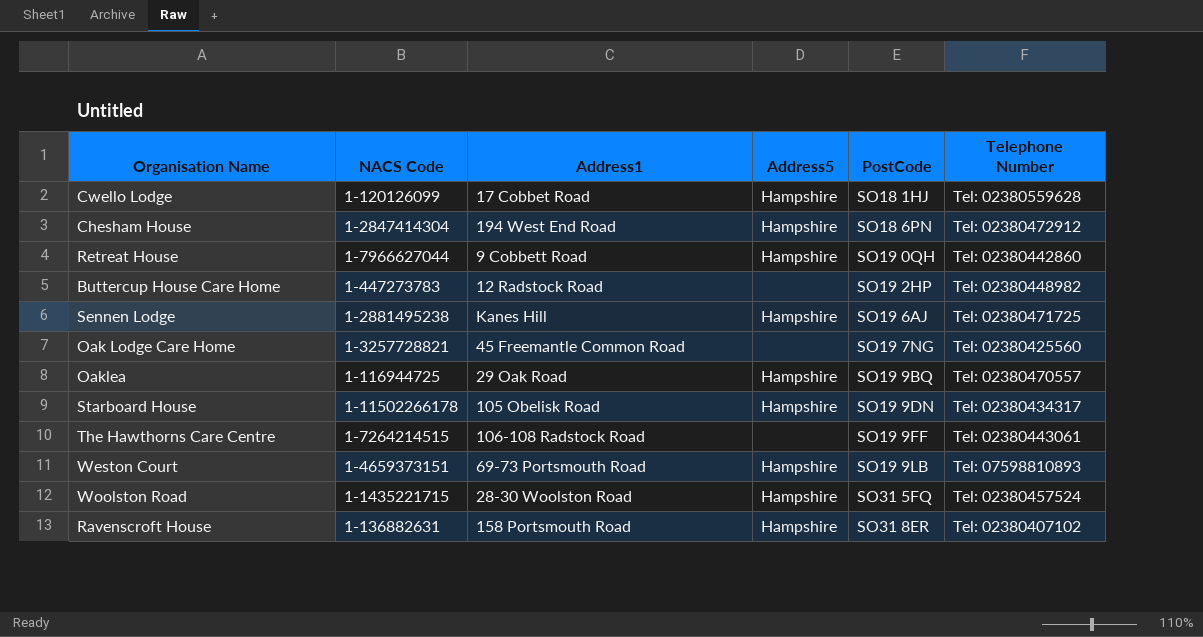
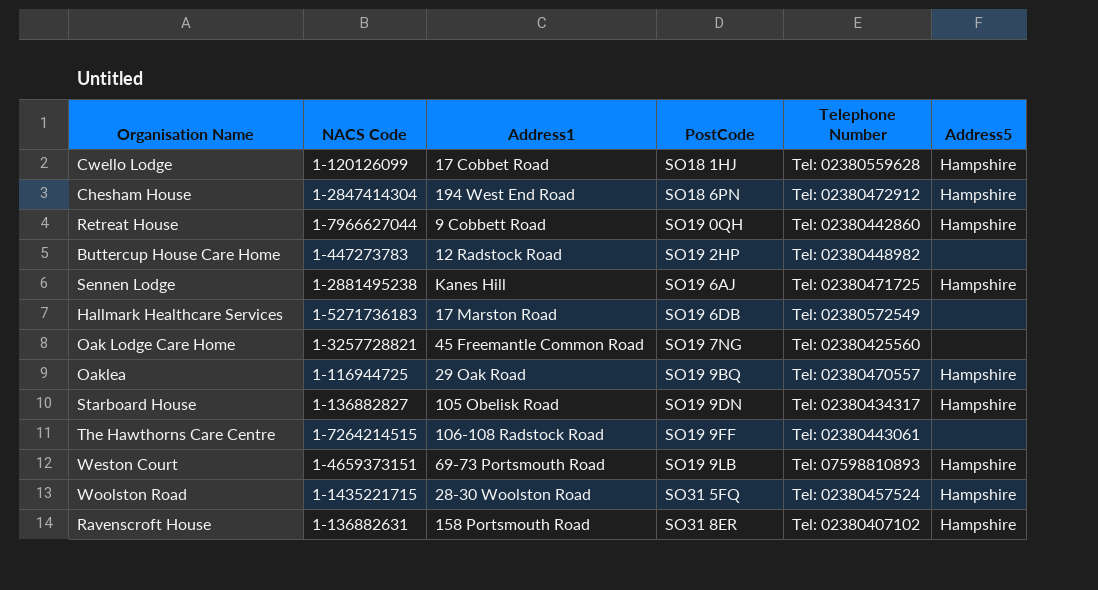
column Address5 | position: 4 -> 6
row Hallmark Healthcare Services: none -> 1-5271736183 | 17 Marston Road | SO19 6DB | Tel: 02380572549 | none
Starboard House | NACS Code: 1-11502266178 -> 1-136882827

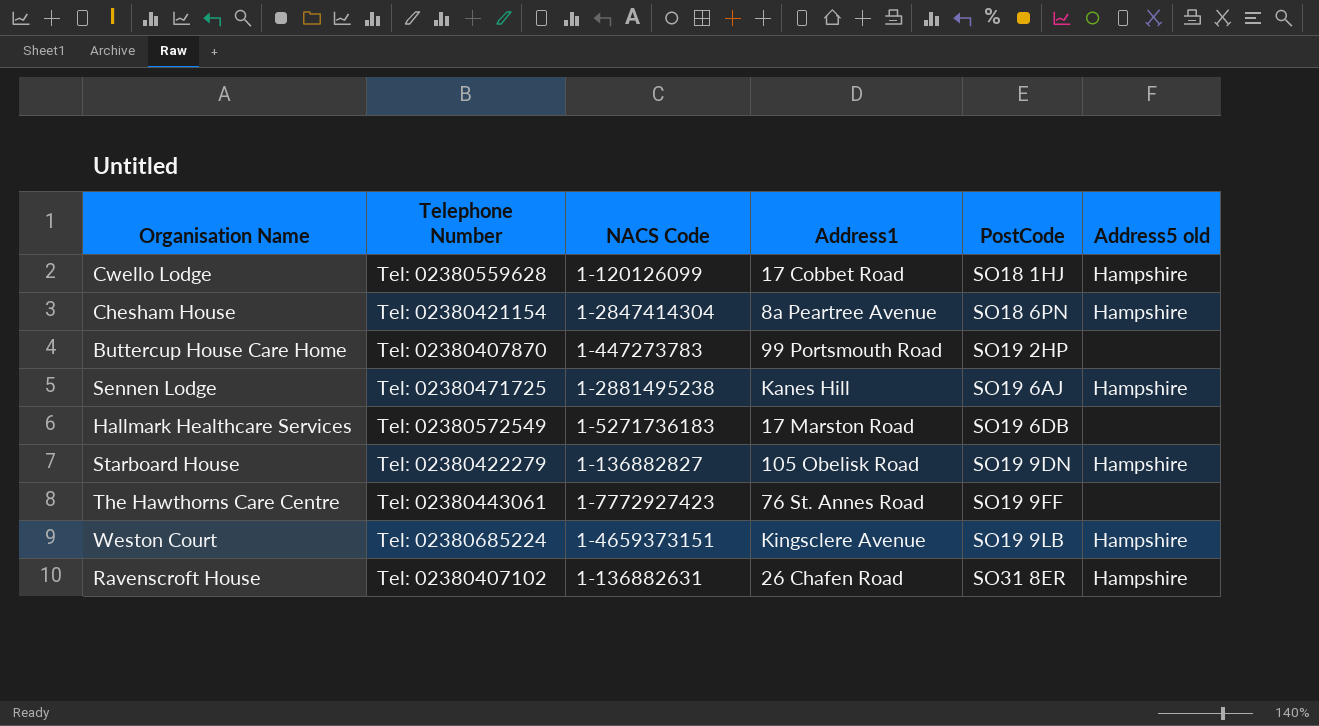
column Telephone Number | position: 5 -> 2
column name: Address5 -> Address5 old
row Retreat House: 1-7966627044 | 9 Cobbett Road | SO19 0QH | Tel: 02380442860 | Hampshire -> none
row Oak Lodge Care Home: 1-3257728821 | 45 Freemantle Common Road | SO19 7NG | Tel: 02380425560 | none -> none
row Oaklea: 1-116944725 | 29 Oak Road | SO19 9BQ | Tel: 02380470557 | Hampshire -> none
row Woolston Road: 1-1435221715 | 28-30 Woolston Road | SO31 5FQ | Tel: 02380457524 | Hampshire -> none
Chesham House | Telephone Number: Tel: 02380472912 -> Tel: 02380421154
Chesham House | Address1: 194 West End Road -> 8a Peartree Avenue
Buttercup House Care Home | Telephone Number: Tel: 02380448982 -> Tel: 02380407870
Buttercup House Care Home | Address1: 12 Radstock Road -> 99 Portsmouth Road
Starboard House | Telephone Number: Tel: 02380434317 -> Tel: 02380422279
The Hawthorns Care Centre | NACS Code: 1-7264214515 -> 1-7772927423
The Hawthorns Care Centre | Address1: 106-108 Radstock Road -> 76 St. Annes Road
Weston Court | Telephone Number: Tel: 07598810893 -> Tel: 02380685224
Weston Court | Address1: 69-73 Portsmouth Road -> Kingsclere Avenue
Ravenscroft House | Address1: 158 Portsmouth Road -> 26 Chafen Road

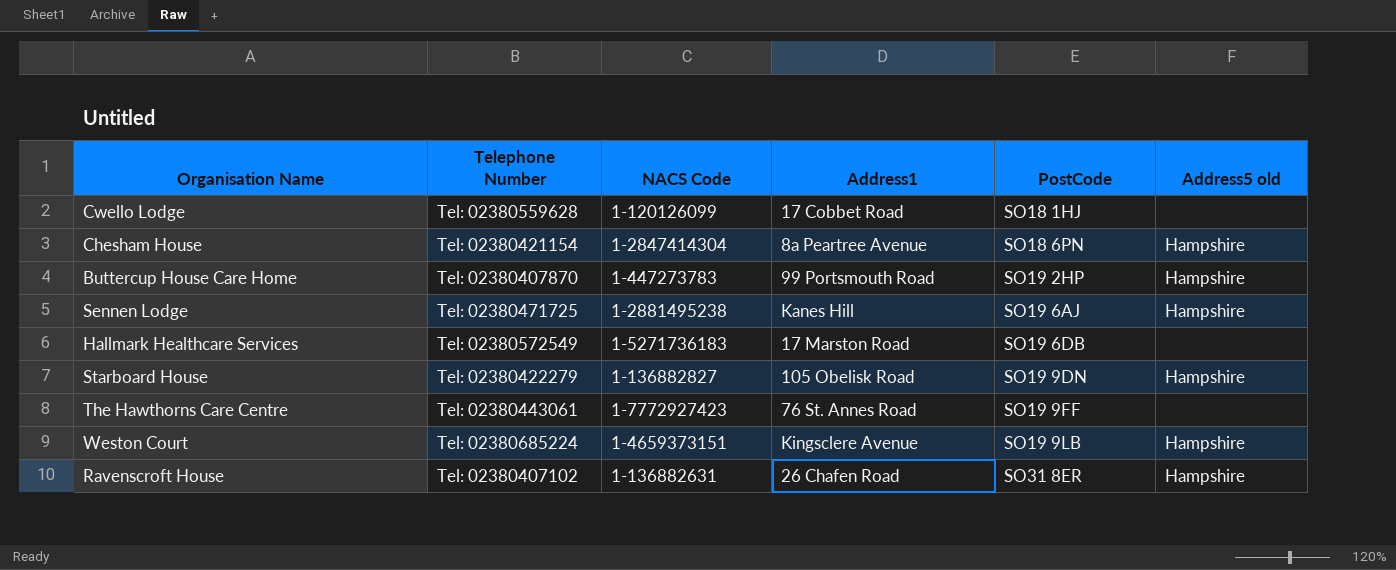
Cwello Lodge | Address5 old: Hampshire -> none
Buttercup House Care Home | Address5 old: none -> Hampshire

